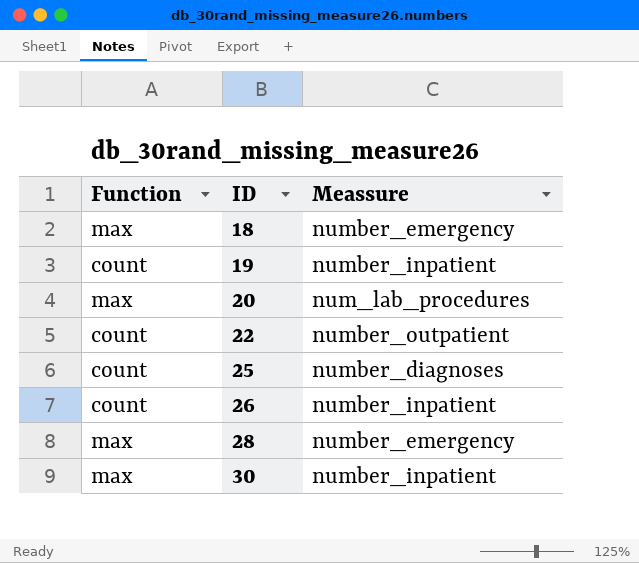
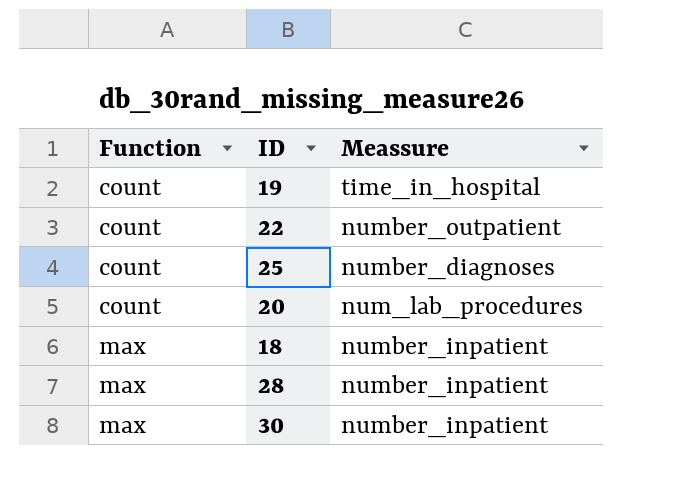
row order: ID ascending -> Function ascending
row 26: count | number_inpatient -> none
19 | Meassure: number_inpatient -> time_in_hospital
20 | Function: max -> count
18 | Meassure: number_emergency -> number_inpatient
28 | Meassure: number_emergency -> number_inpatient

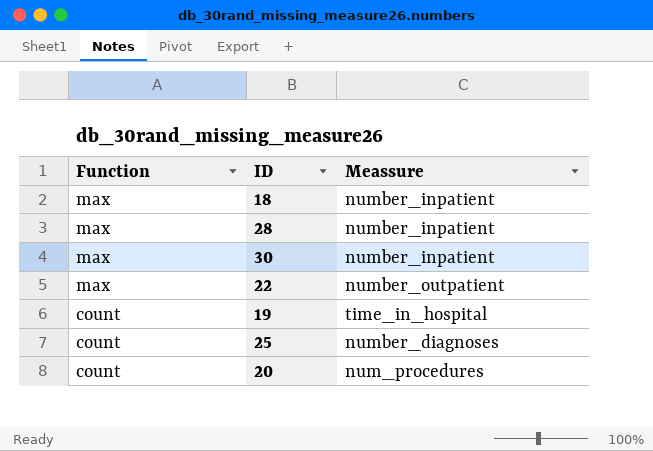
row order: Function ascending -> Function descending
22 | Function: count -> max
20 | Meassure: num_lab_procedures -> num_procedures

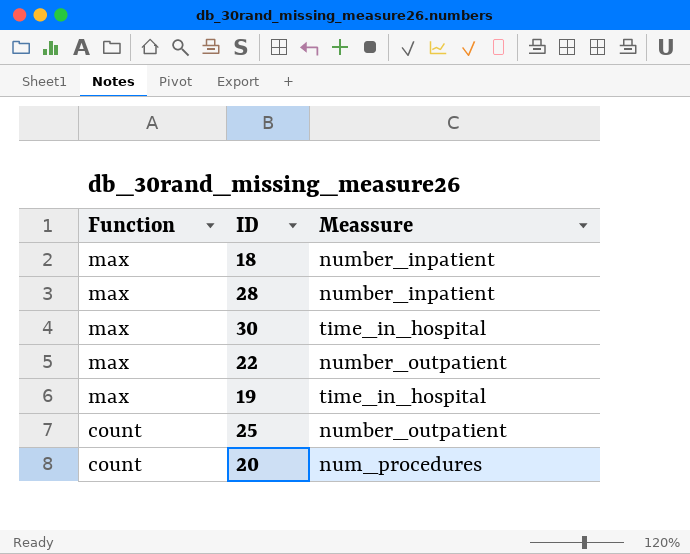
30 | Meassure: number_inpatient -> time_in_hospital
19 | Function: count -> max
25 | Meassure: number_diagnoses -> number_outpatient

